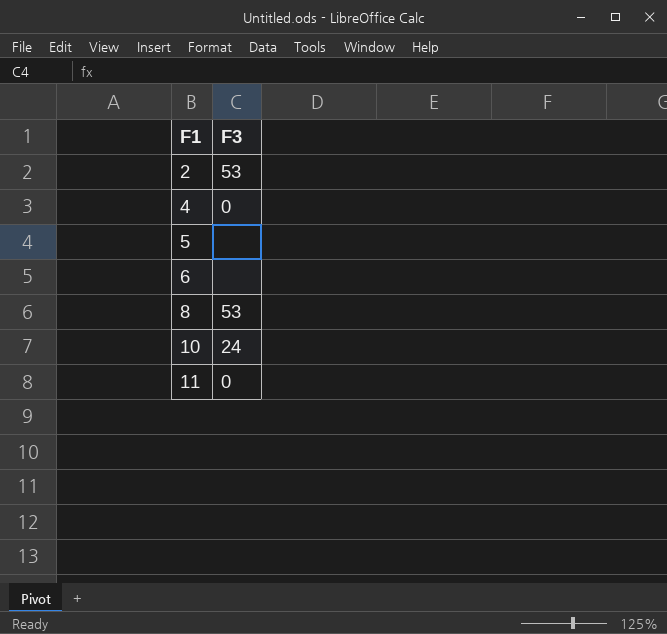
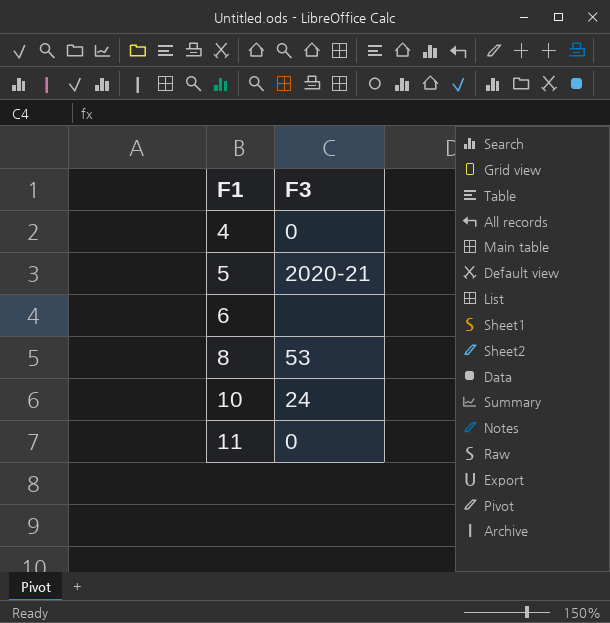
row 2: 53 -> none
5 | F3: none -> 2020-21

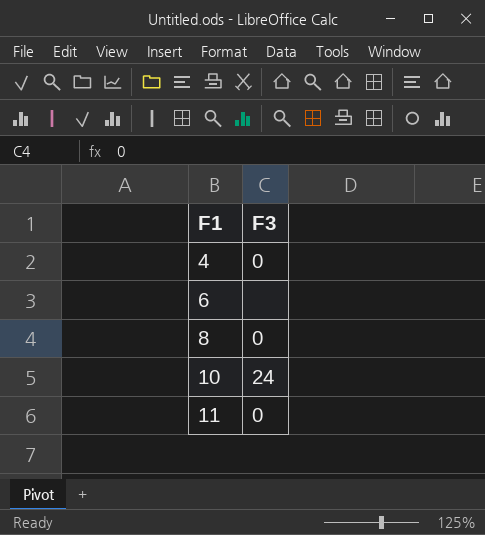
row 5: 2020-21 -> none
8 | F3: 53 -> 0

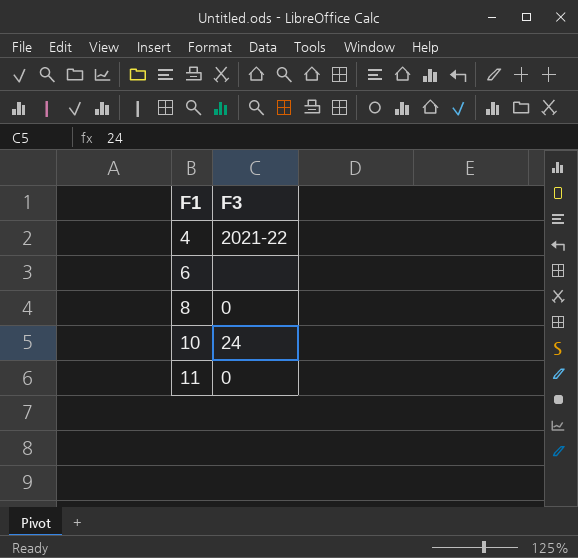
4 | F3: 0 -> 2021-22

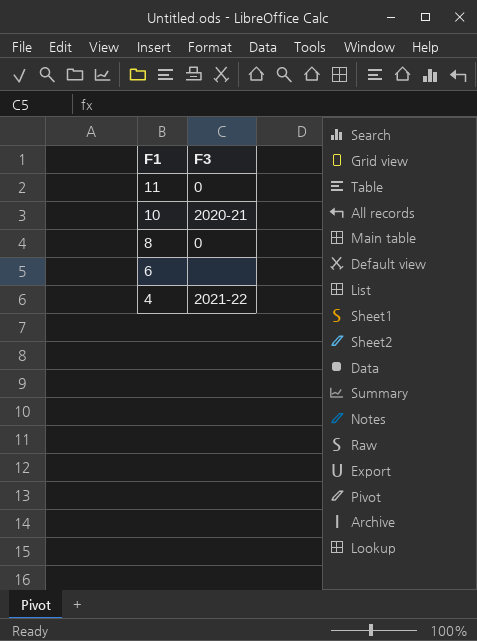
row order: F1 ascending -> F1 descending
10 | F3: 24 -> 2020-21

